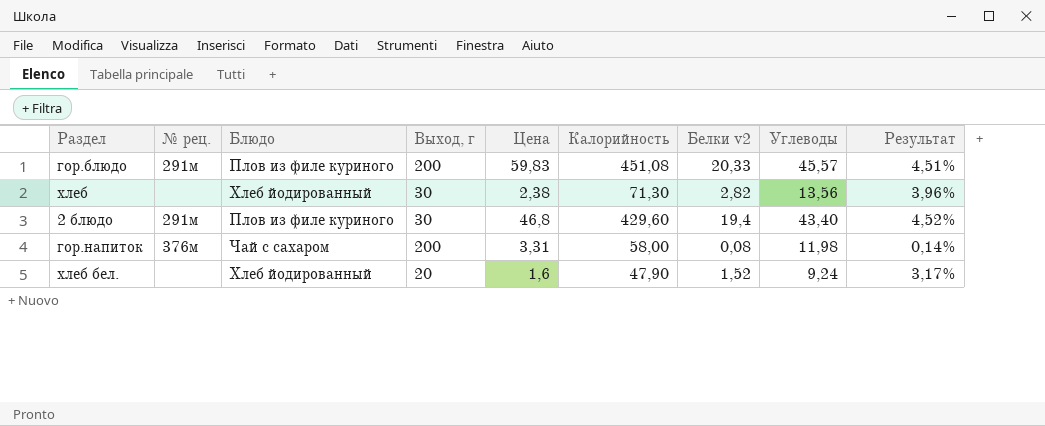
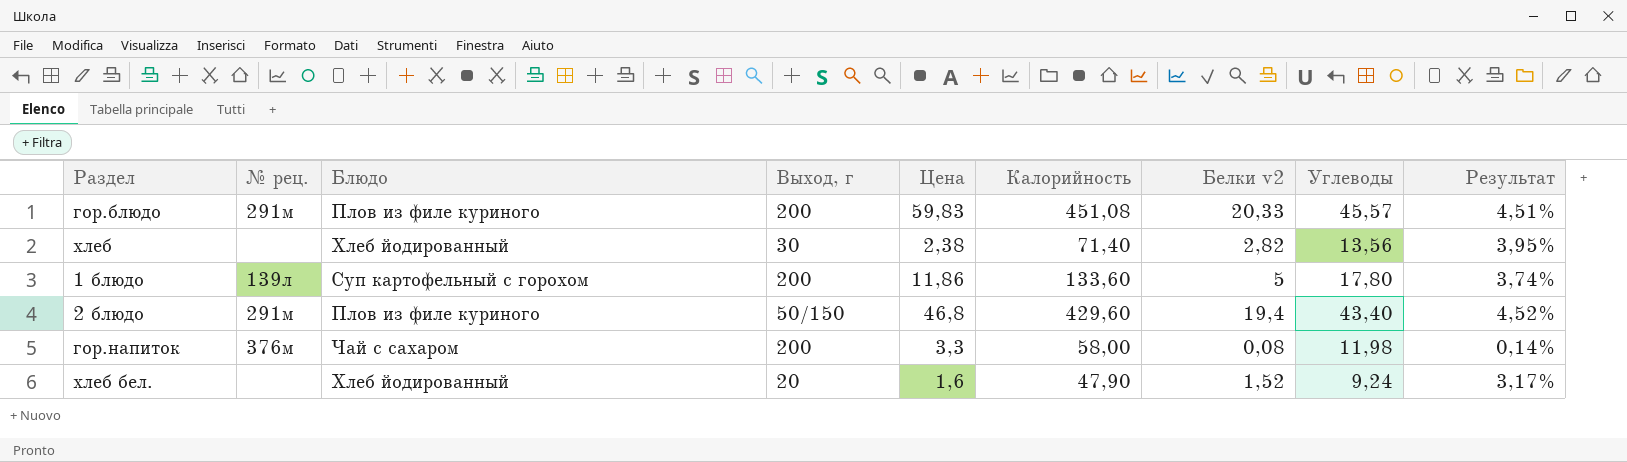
хлеб | Калорийность: 71,30 -> 71,40
хлеб | Результат: 3,96% -> 3,95%
row 1 блюдо: none -> 139л | Суп картофельный с горохом | 200 | 11,86 | 133,60 | 5 | 17,80 | 3,74%
2 блюдо | Выход, г: 30 -> 50/150
гор.напиток | Цена: 3,31 -> 3,3

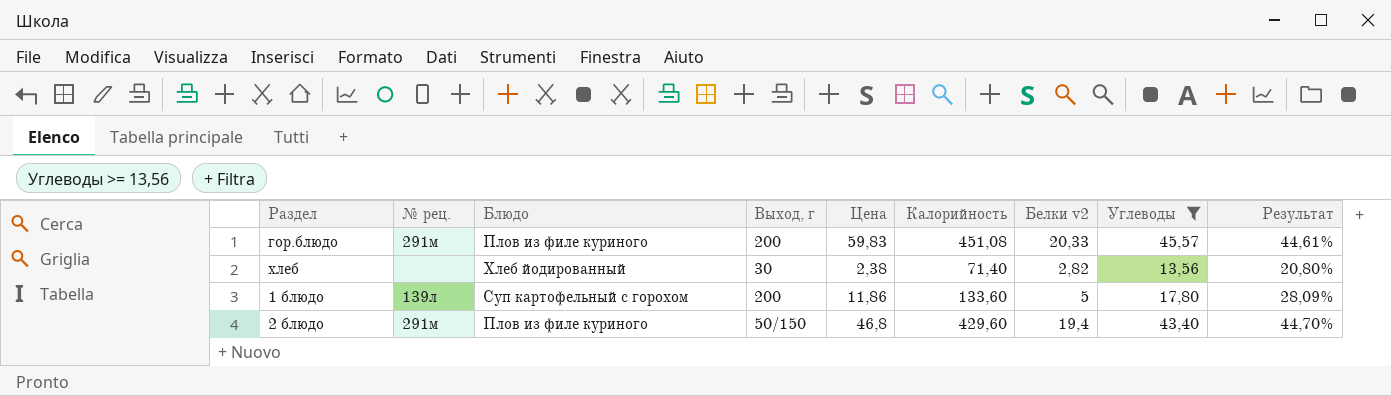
filter: none -> Углеводы >= 13,56
column Результат | formula: [Белки v2] / [Калорийность] -> [Белки v2] / [Углеводы]

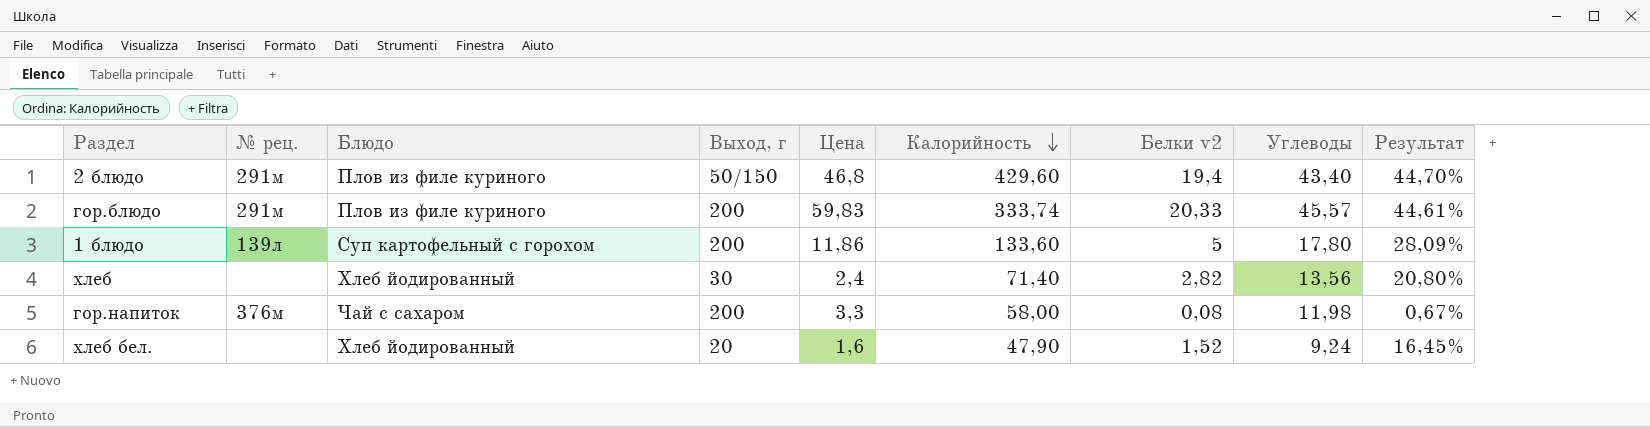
filter: Углеводы >= 13,56 -> none
row order: none -> Калорийность descending
гор.блюдо | Калорийность: 451,08 -> 333,74
хлеб | Цена: 2,38 -> 2,4

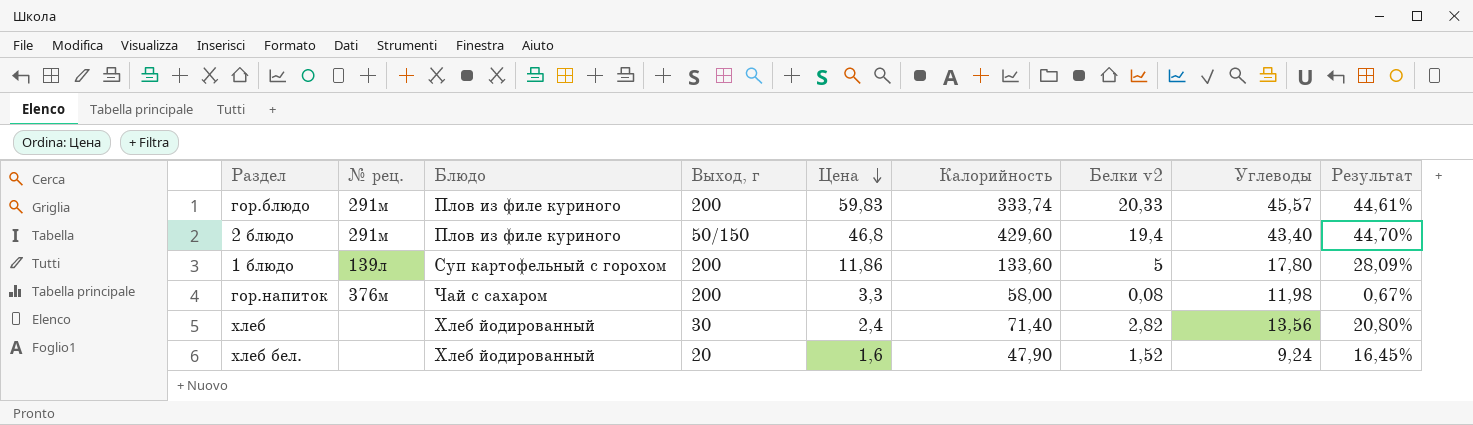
row order: Калорийность descending -> Цена descending

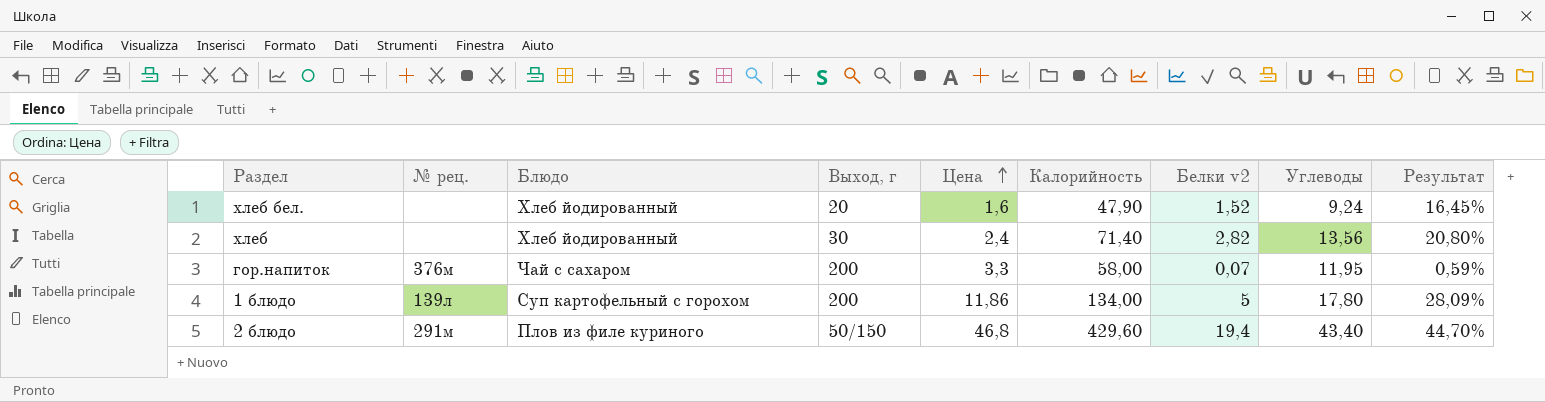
row order: Цена descending -> Цена ascending
row гор.блюдо: 291м | Плов из филе куриного | 200 | 59,83 | 333,74 | 20,33 | 45,57 | 44,61% -> none
гор.напиток | Белки v2: 0,08 -> 0,07
гор.напиток | Углеводы: 11,98 -> 11,95
гор.напиток | Результат: 0,67% -> 0,59%
1 блюдо | Калорийность: 133,60 -> 134,00

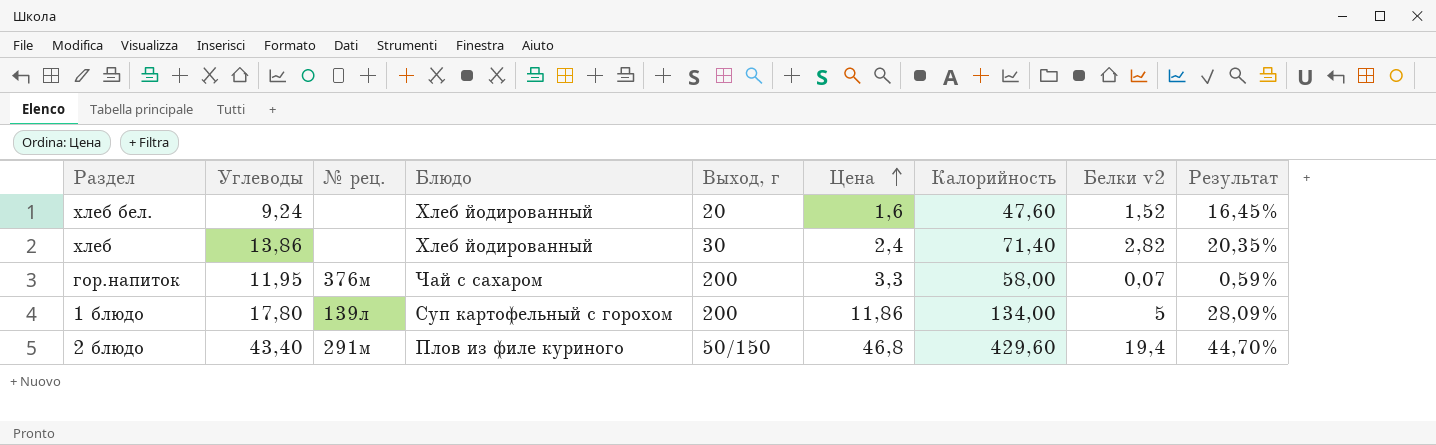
column Углеводы | position: 8 -> 2
хлеб бел. | Калорийность: 47,90 -> 47,60
хлеб | Углеводы: 13,56 -> 13,86
хлеб | Результат: 20,80% -> 20,35%

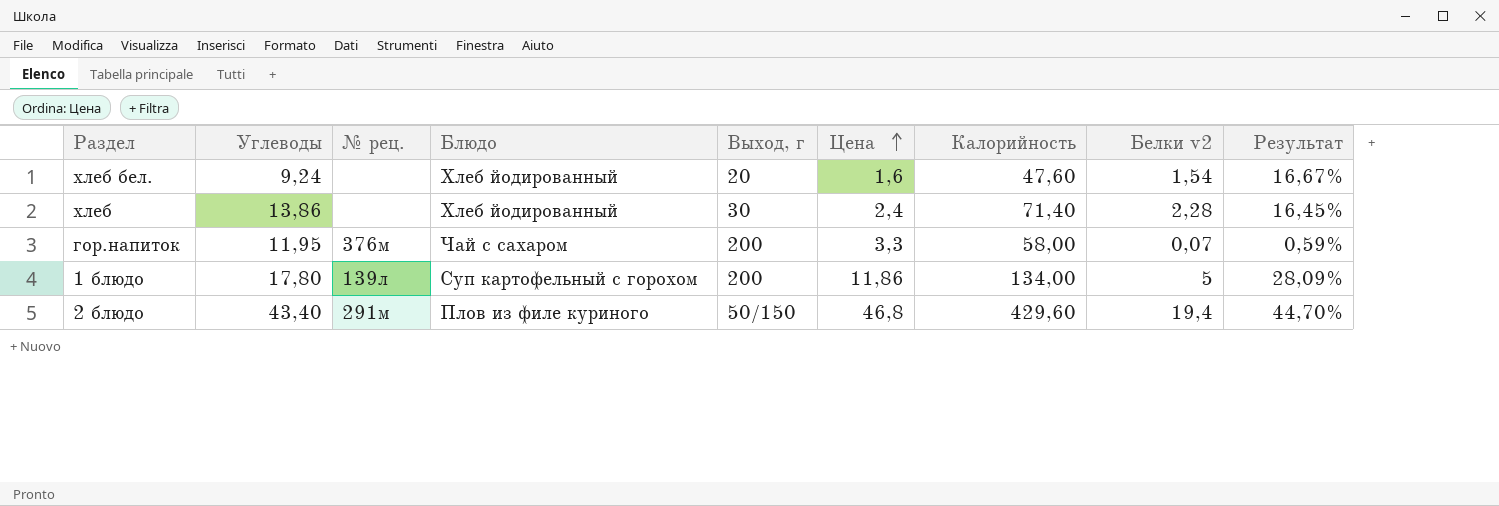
хлеб бел. | Белки v2: 1,52 -> 1,54
хлеб бел. | Результат: 16,45% -> 16,67%
хлеб | Белки v2: 2,82 -> 2,28
хлеб | Результат: 20,35% -> 16,45%

